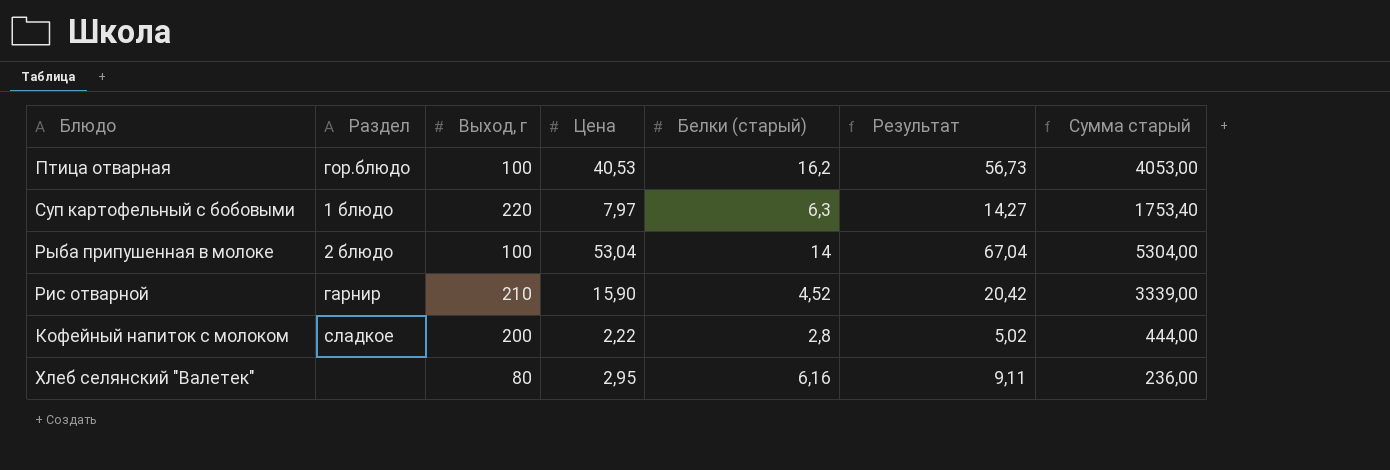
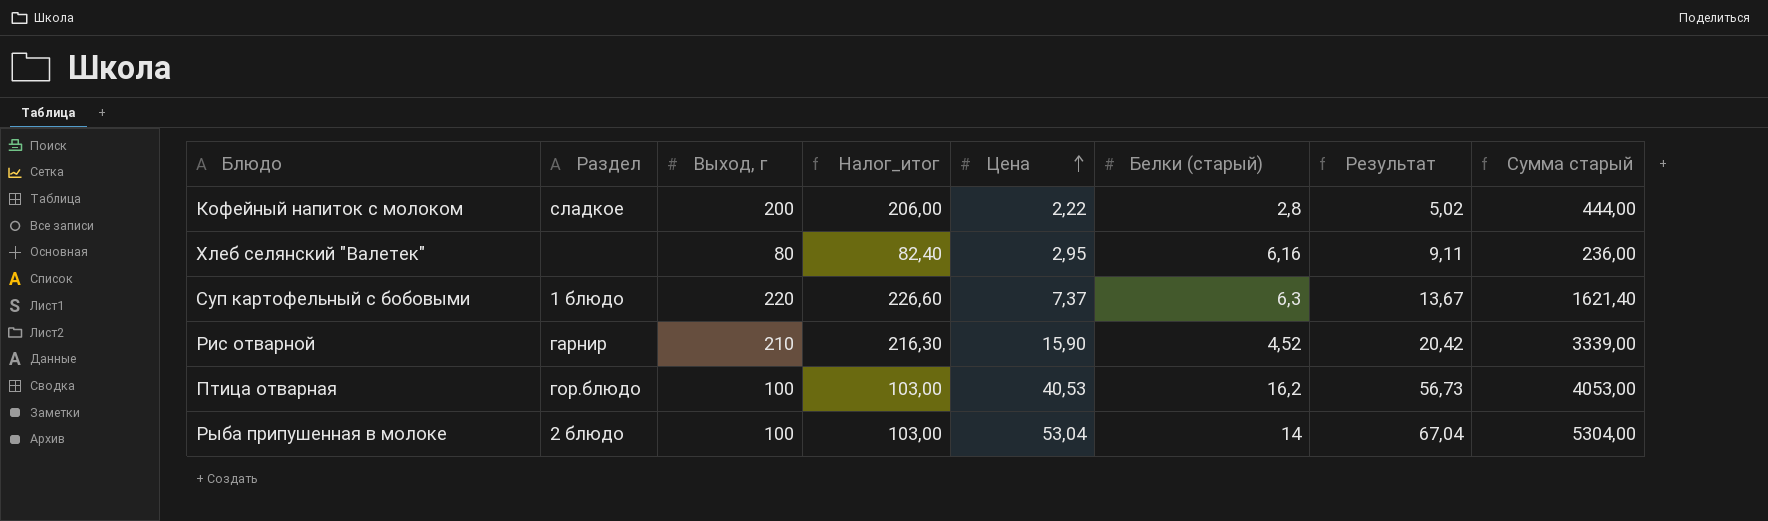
row order: none -> Цена ascending
column Налог_итог | formula: none -> [Выход, г] * 1,03
Суп картофельный с бобовыми | Цена: 7,97 -> 7,37
Суп картофельный с бобовыми | Результат: 14,27 -> 13,67
Суп картофельный с бобовыми | Сумма старый: 1753,40 -> 1621,40

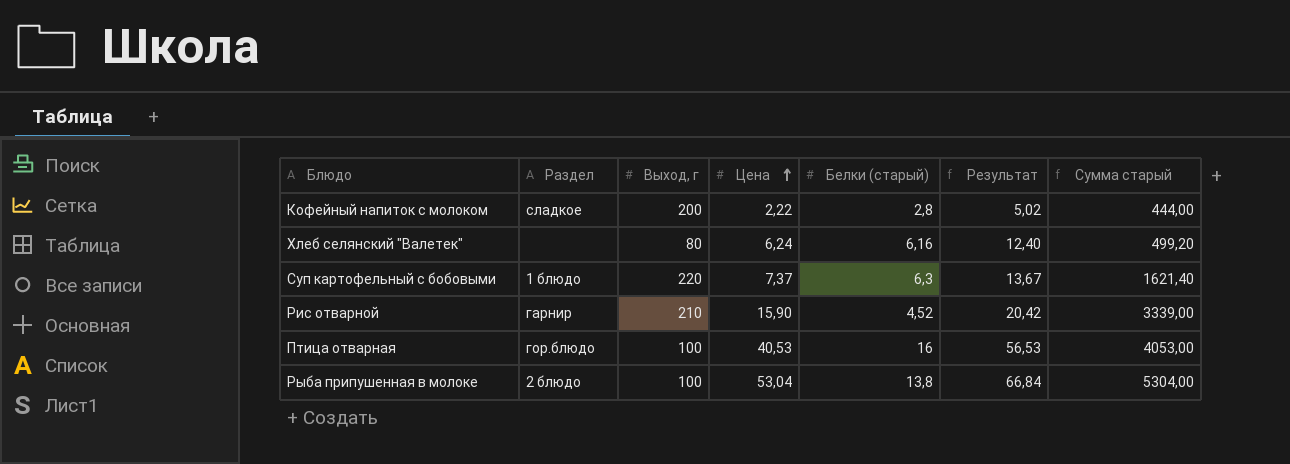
column Налог_итог | formula: [Выход, г] * 1,03 -> none
Хлеб селянский "Валетек" | Цена: 2,95 -> 6,24
Хлеб селянский "Валетек" | Результат: 9,11 -> 12,40
Хлеб селянский "Валетек" | Сумма старый: 236,00 -> 499,20
Птица отварная | Белки (старый): 16,2 -> 16
Птица отварная | Результат: 56,73 -> 56,53
Рыба припушенная в молоке | Белки (старый): 14 -> 13,8
Рыба припушенная в молоке | Результат: 67,04 -> 66,84

